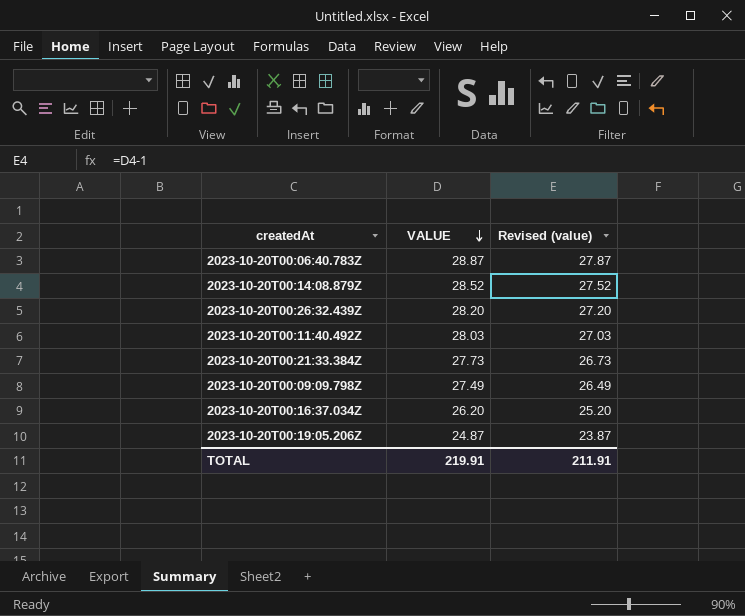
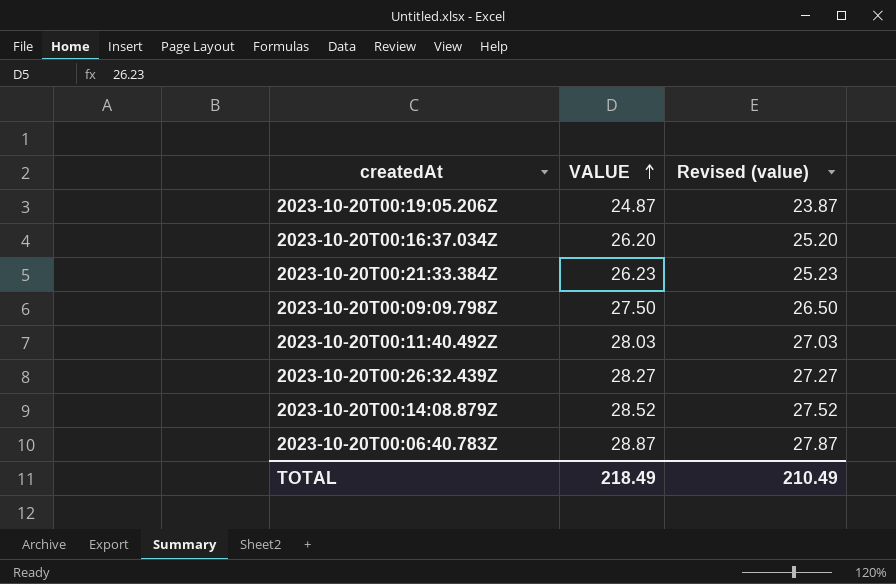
row order: VALUE descending -> VALUE ascending
2023-10-20T00:21:33.384Z | VALUE: 27.73 -> 26.23
2023-10-20T00:21:33.384Z | Revised (value): 26.73 -> 25.23
2023-10-20T00:09:09.798Z | VALUE: 27.49 -> 27.50
2023-10-20T00:09:09.798Z | Revised (value): 26.49 -> 26.50
2023-10-20T00:26:32.439Z | VALUE: 28.20 -> 28.27
2023-10-20T00:26:32.439Z | Revised (value): 27.20 -> 27.27
TOTAL | VALUE: 219.91 -> 218.49
TOTAL | Revised (value): 211.91 -> 210.49

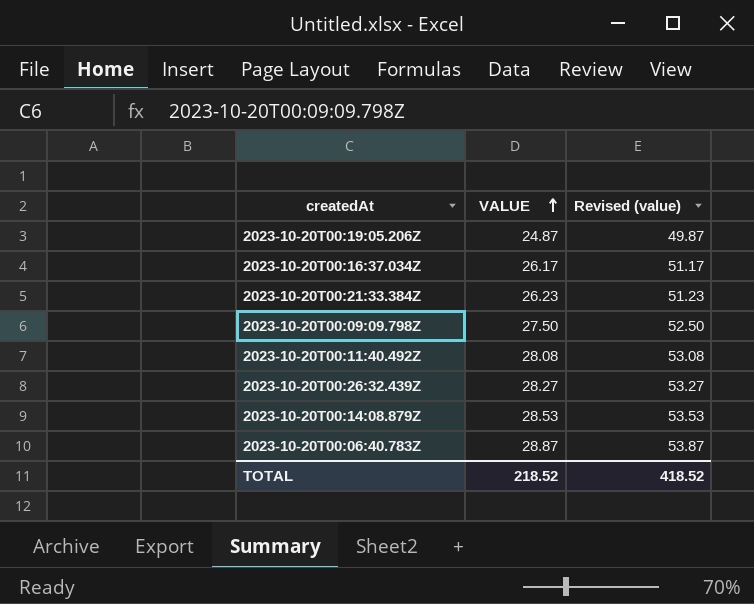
column Revised (value) | formula: [VALUE] - 1 -> [VALUE] + 25
2023-10-20T00:16:37.034Z | VALUE: 26.20 -> 26.17
2023-10-20T00:11:40.492Z | VALUE: 28.03 -> 28.08
2023-10-20T00:14:08.879Z | VALUE: 28.52 -> 28.53
TOTAL | VALUE: 218.49 -> 218.52
TOTAL | Revised (value): 210.49 -> 418.52

